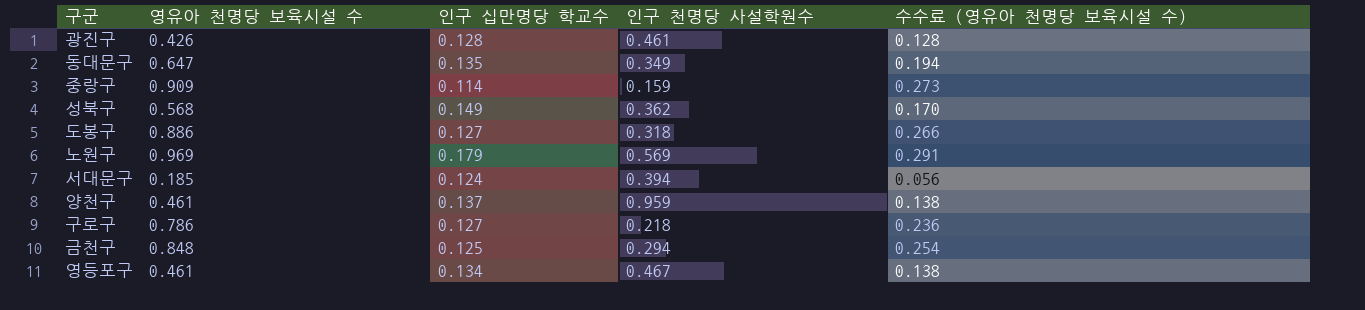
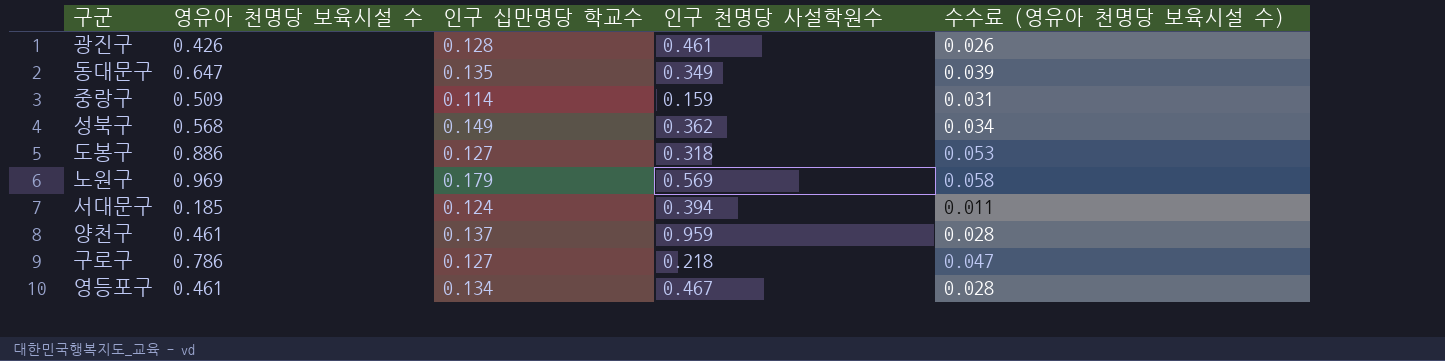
column 수수료 (영유아 천명당 보육시설 수) | formula: [영유아 천명당 보육시설 수] * 0.3 -> [영유아 천명당 보육시설 수] * 0.06
row 금천구: 0.848 | 0.125 | 0.294 | 0.254 -> none
중랑구 | 영유아 천명당 보육시설 수: 0.909 -> 0.509

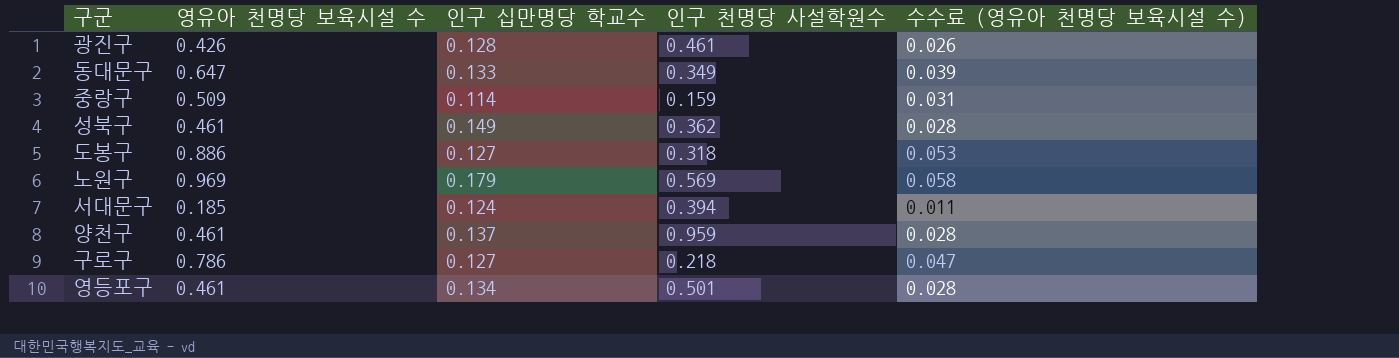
동대문구 | 인구 십만명당 학교수: 0.135 -> 0.133
성북구 | 영유아 천명당 보육시설 수: 0.568 -> 0.461
성북구 | 수수료 (영유아 천명당 보육시설 수): 0.034 -> 0.028
영등포구 | 인구 천명당 사설학원수: 0.467 -> 0.501

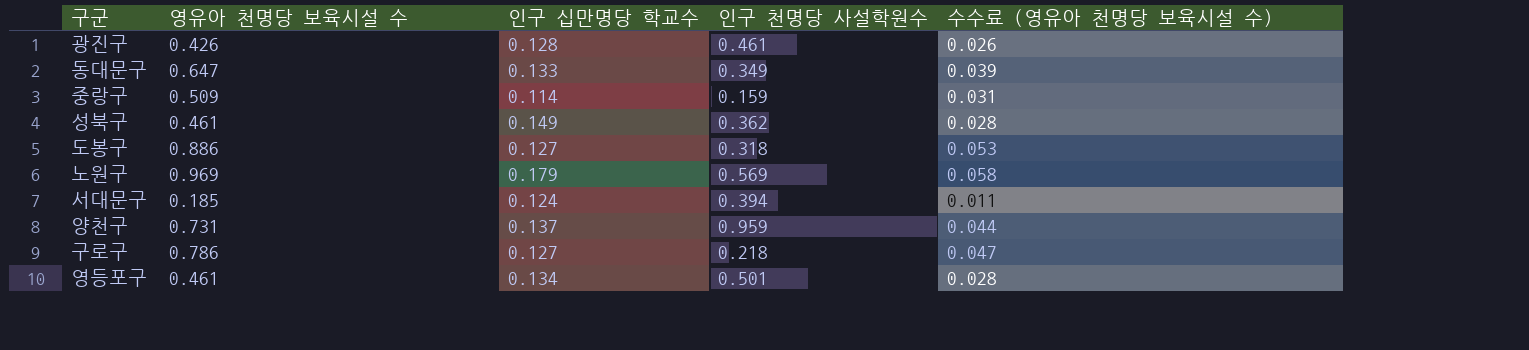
양천구 | 영유아 천명당 보육시설 수: 0.461 -> 0.731
양천구 | 수수료 (영유아 천명당 보육시설 수): 0.028 -> 0.044

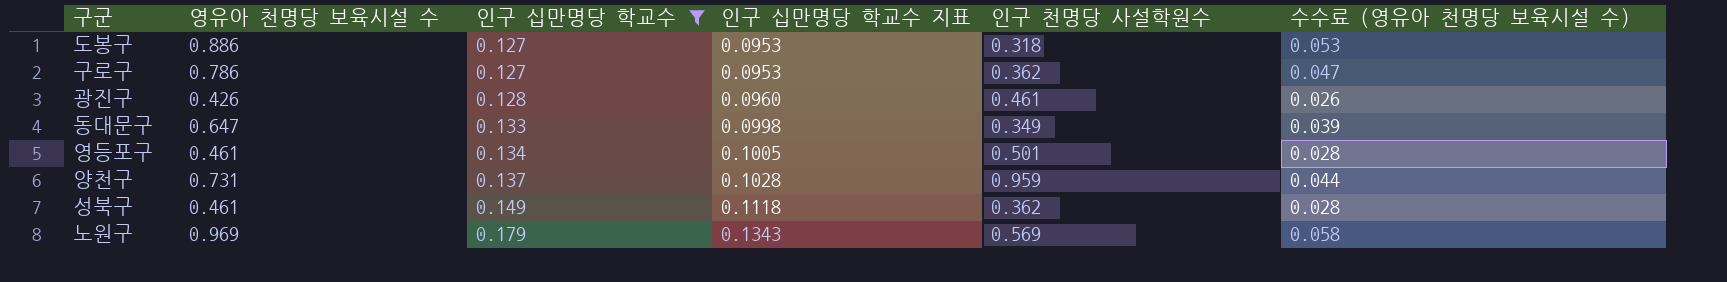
filter: none -> 인구 십만명당 학교수 >= 0.127
row order: none -> 인구 십만명당 학교수 ascending
column 인구 십만명당 학교수 지표 | formula: none -> [인구 십만명당 학교수] * 0.75
구로구 | 인구 천명당 사설학원수: 0.218 -> 0.362

